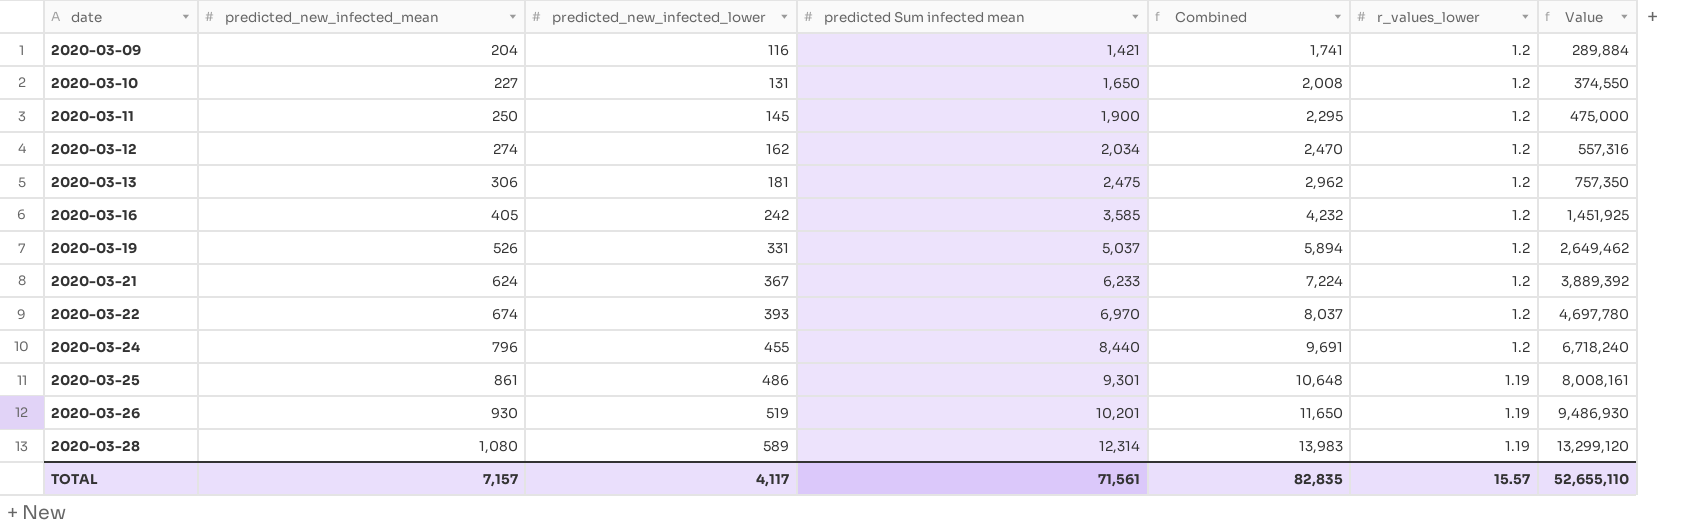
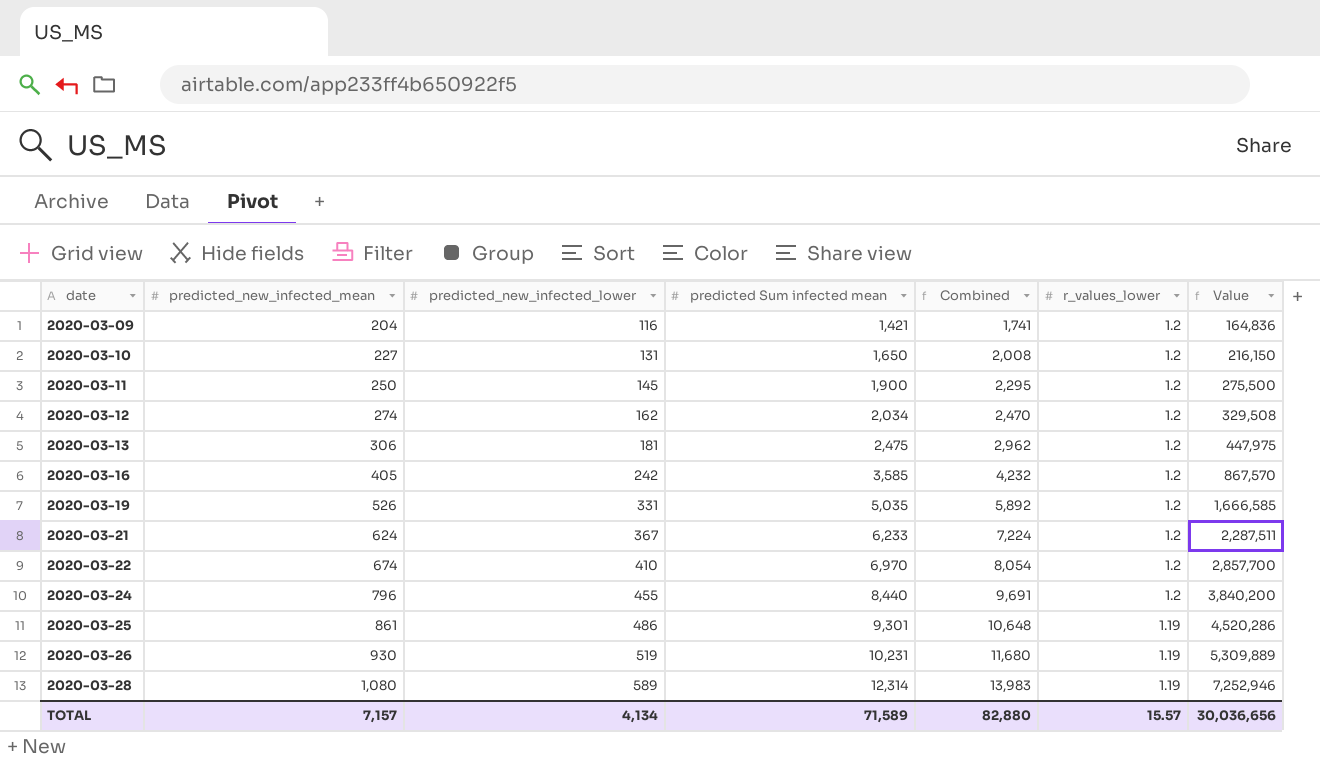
column Value | formula: [predicted_new_infected_mean] * [predicted Sum infected mean] -> [predicted_new_infected_lower] * [predicted Sum infected mean]
2020-03-19 | predicted Sum infected mean: 5,037 -> 5,035
2020-03-19 | Combined: 5,894 -> 5,892
2020-03-22 | predicted_new_infected_lower: 393 -> 410
2020-03-22 | Combined: 8,037 -> 8,054
2020-03-26 | predicted Sum infected mean: 10,201 -> 10,231
2020-03-26 | Combined: 11,650 -> 11,680
TOTAL | predicted_new_infected_lower: 4,117 -> 4,134
TOTAL | predicted Sum infected mean: 71,561 -> 71,589
TOTAL | Combined: 82,835 -> 82,880
TOTAL | Value: 52,655,110 -> 30,036,656

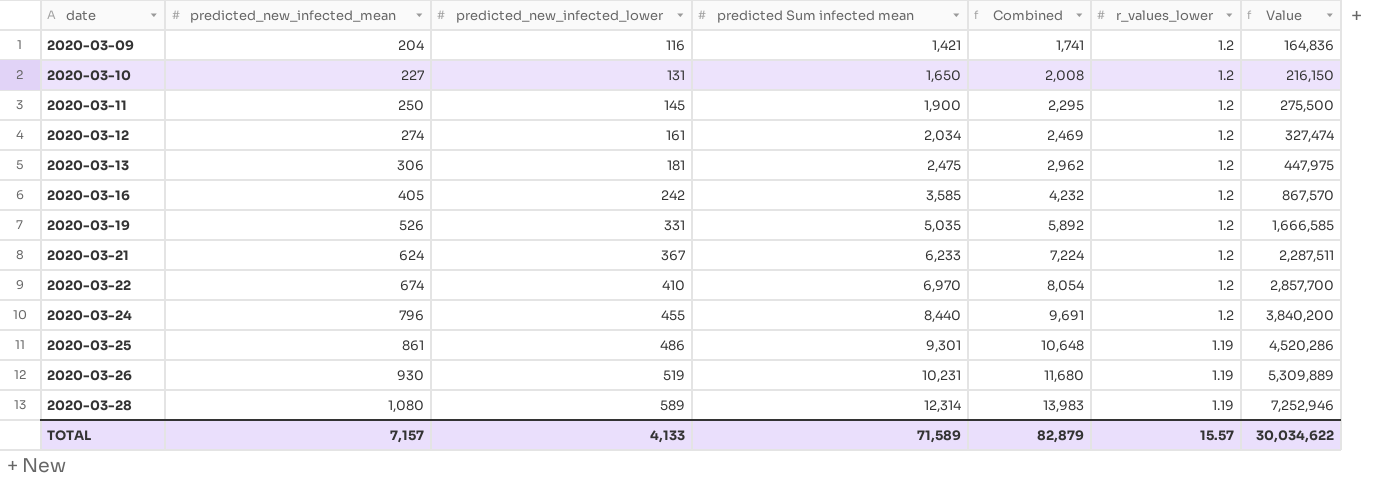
2020-03-12 | predicted_new_infected_lower: 162 -> 161
2020-03-12 | Combined: 2,470 -> 2,469
2020-03-12 | Value: 329,508 -> 327,474
TOTAL | predicted_new_infected_lower: 4,134 -> 4,133
TOTAL | Combined: 82,880 -> 82,879
TOTAL | Value: 30,036,656 -> 30,034,622

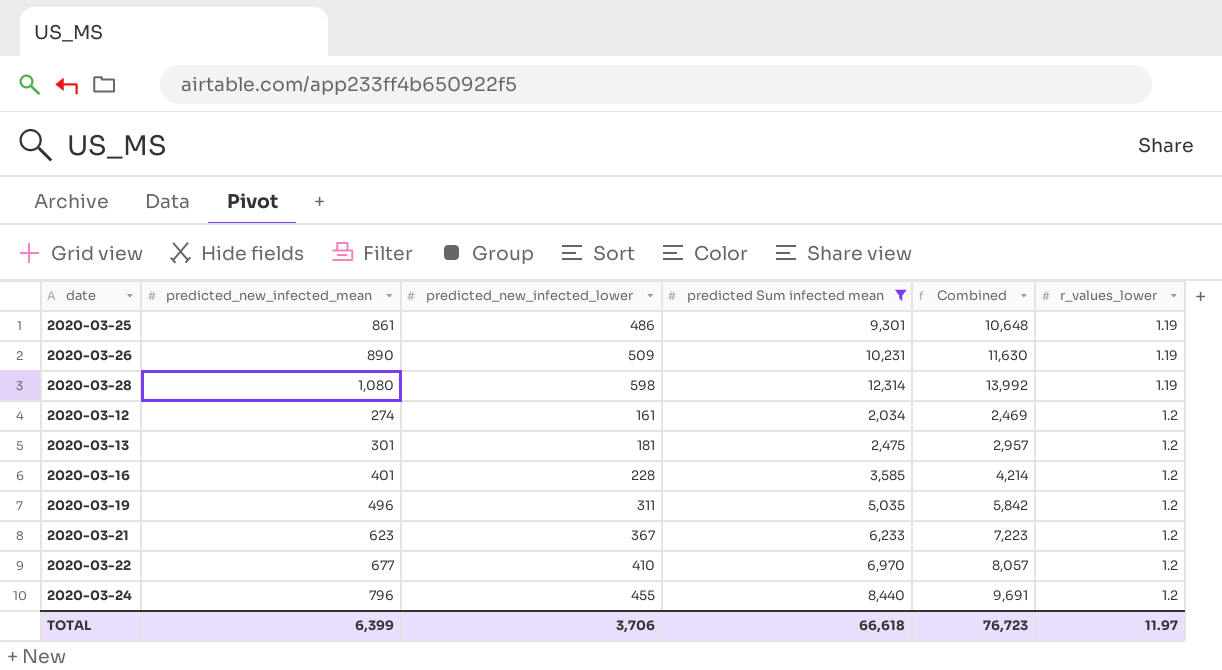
filter: none -> predicted Sum infected mean >= 2,034
row order: date ascending -> r_values_lower ascending
column Value | formula: [predicted_new_infected_lower] * [predicted Sum infected mean] -> none
2020-03-26 | predicted_new_infected_mean: 930 -> 890
2020-03-26 | predicted_new_infected_lower: 519 -> 509
2020-03-26 | Combined: 11,680 -> 11,630
2020-03-28 | predicted_new_infected_lower: 589 -> 598
2020-03-28 | Combined: 13,983 -> 13,992
2020-03-13 | predicted_new_infected_mean: 306 -> 301
2020-03-13 | Combined: 2,962 -> 2,957
2020-03-16 | predicted_new_infected_mean: 405 -> 401
2020-03-16 | predicted_new_infected_lower: 242 -> 228
2020-03-16 | Combined: 4,232 -> 4,214
2020-03-19 | predicted_new_infected_mean: 526 -> 496
2020-03-19 | predicted_new_infected_lower: 331 -> 311
2020-03-19 | Combined: 5,892 -> 5,842
2020-03-21 | predicted_new_infected_mean: 624 -> 623
2020-03-21 | Combined: 7,224 -> 7,223
2020-03-22 | predicted_new_infected_mean: 674 -> 677
2020-03-22 | Combined: 8,054 -> 8,057
TOTAL | predicted_new_infected_mean: 7,157 -> 6,399
TOTAL | predicted_new_infected_lower: 4,133 -> 3,706
TOTAL | predicted Sum infected mean: 71,589 -> 66,618
TOTAL | Combined: 82,879 -> 76,723
TOTAL | r_values_lower: 15.57 -> 11.97

